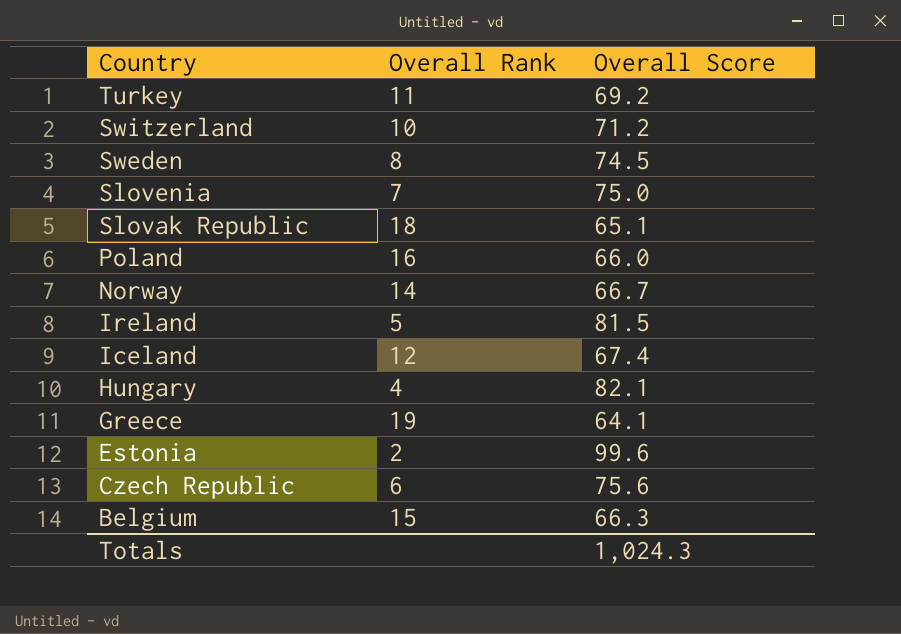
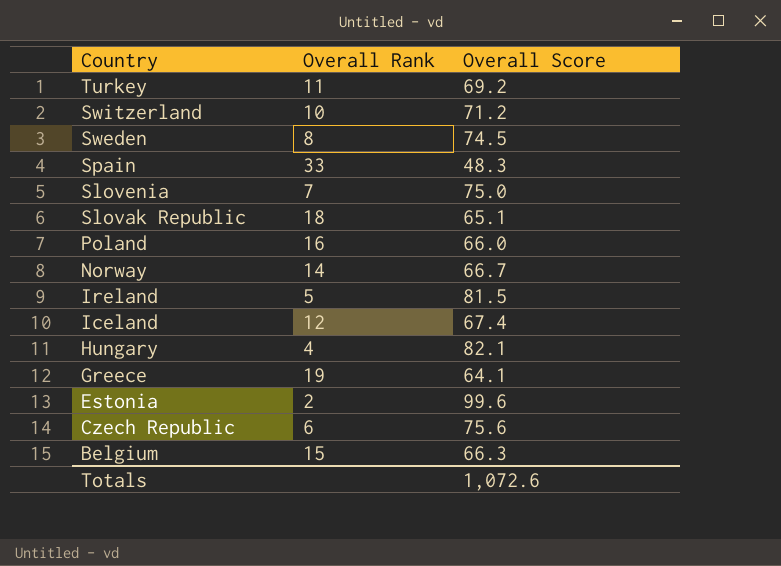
row Spain: none -> 33 | 48.3
Totals | Overall Score: 1,024.3 -> 1,072.6

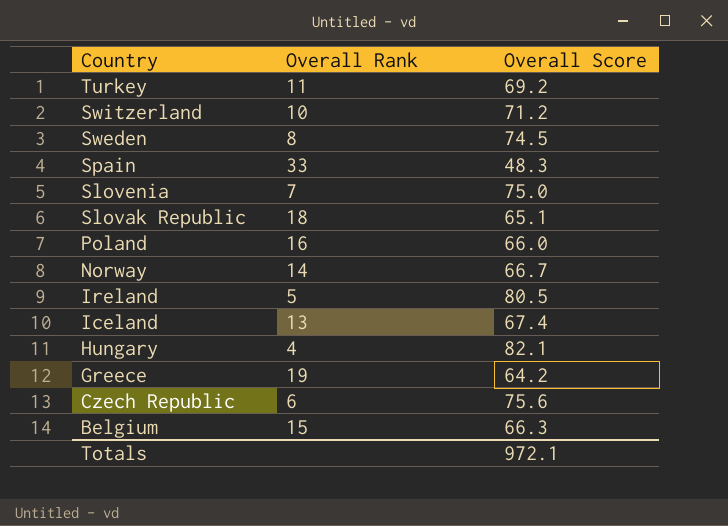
row Estonia: 2 | 99.6 -> none
Ireland | Overall Score: 81.5 -> 80.5
Iceland | Overall Rank: 12 -> 13
Greece | Overall Score: 64.1 -> 64.2
Totals | Overall Score: 1,072.6 -> 972.1

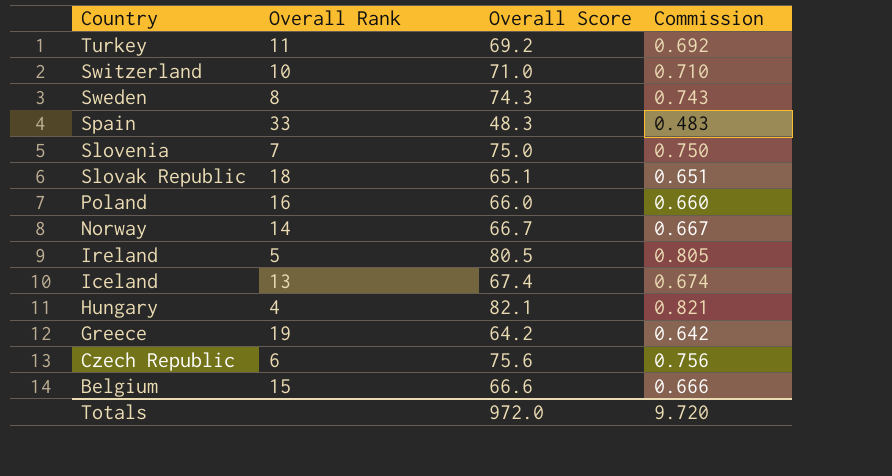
column Commission | formula: none -> [Overall Score] * 0.01
Switzerland | Overall Score: 71.2 -> 71.0
Sweden | Overall Score: 74.5 -> 74.3
Belgium | Overall Score: 66.3 -> 66.6
Totals | Overall Score: 972.1 -> 972.0

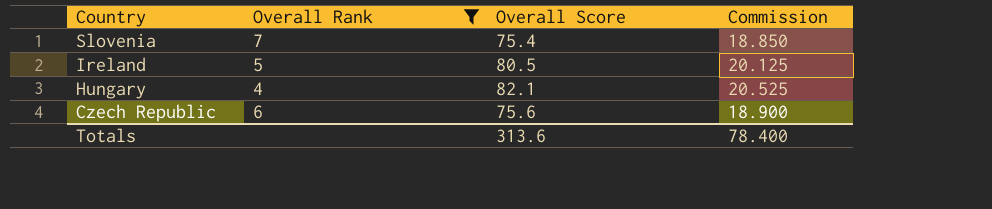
filter: none -> Overall Rank <= 7
column Commission | formula: [Overall Score] * 0.01 -> [Overall Score] * 0.25
Slovenia | Overall Score: 75.0 -> 75.4
Totals | Overall Score: 972.0 -> 313.6
Totals | Commission: 9.720 -> 78.400

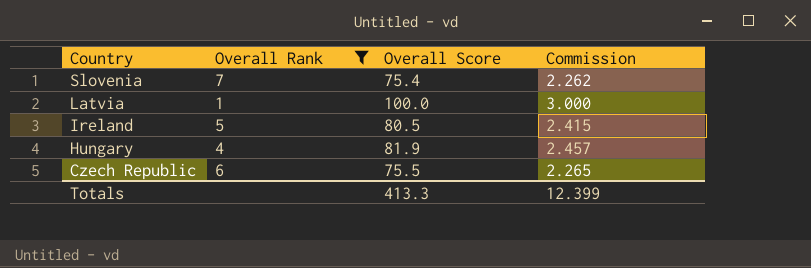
column Commission | formula: [Overall Score] * 0.25 -> [Overall Score] * 0.03
row Latvia: none -> 1 | 100.0 | 3.000
Hungary | Overall Score: 82.1 -> 81.9
Czech Republic | Overall Score: 75.6 -> 75.5
Totals | Overall Score: 313.6 -> 413.3
Totals | Commission: 78.400 -> 12.399

